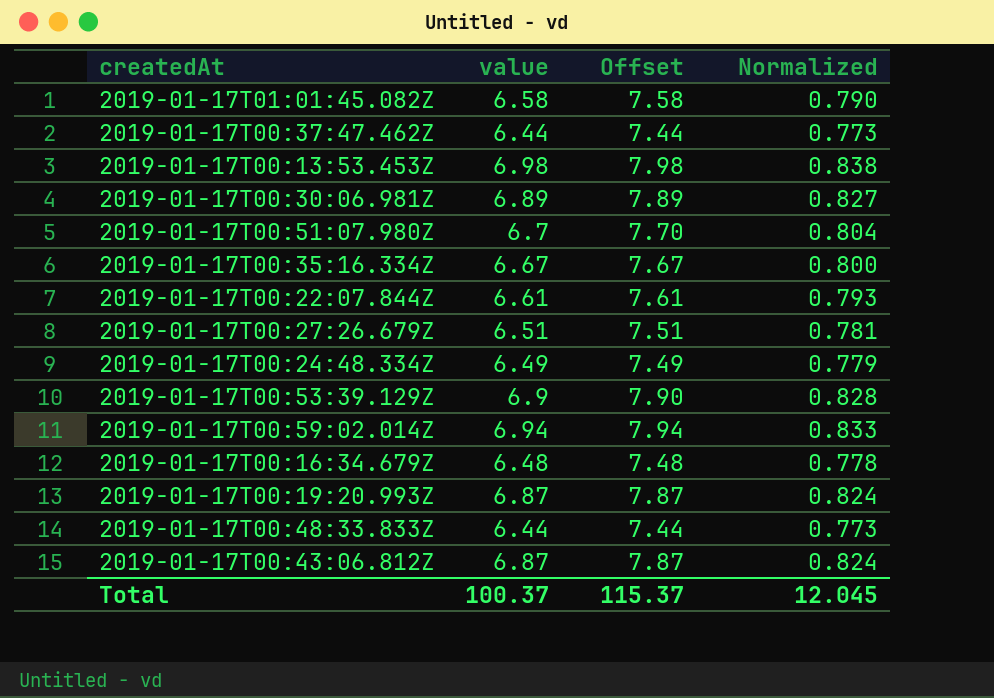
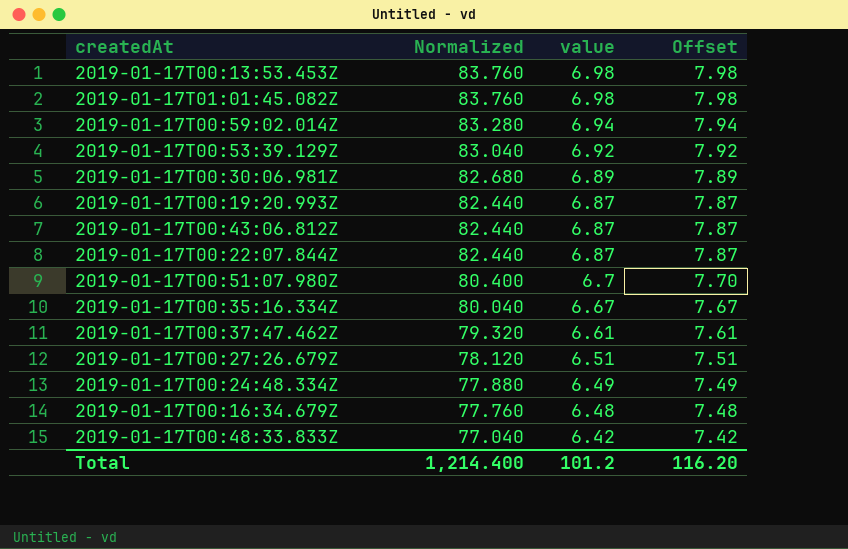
row order: none -> Normalized descending
column Normalized | formula: [value] * 0.12 -> [value] * 12
column Normalized | position: 4 -> 2
2019-01-17T01:01:45.082Z | value: 6.58 -> 6.98
2019-01-17T01:01:45.082Z | Offset: 7.58 -> 7.98
2019-01-17T00:53:39.129Z | value: 6.9 -> 6.92
2019-01-17T00:53:39.129Z | Offset: 7.90 -> 7.92
2019-01-17T00:22:07.844Z | value: 6.61 -> 6.87
2019-01-17T00:22:07.844Z | Offset: 7.61 -> 7.87
2019-01-17T00:37:47.462Z | value: 6.44 -> 6.61
2019-01-17T00:37:47.462Z | Offset: 7.44 -> 7.61
2019-01-17T00:48:33.833Z | value: 6.44 -> 6.42
2019-01-17T00:48:33.833Z | Offset: 7.44 -> 7.42
Total | Normalized: 12.045 -> 1,214.400
Total | value: 100.37 -> 101.2
Total | Offset: 115.37 -> 116.20

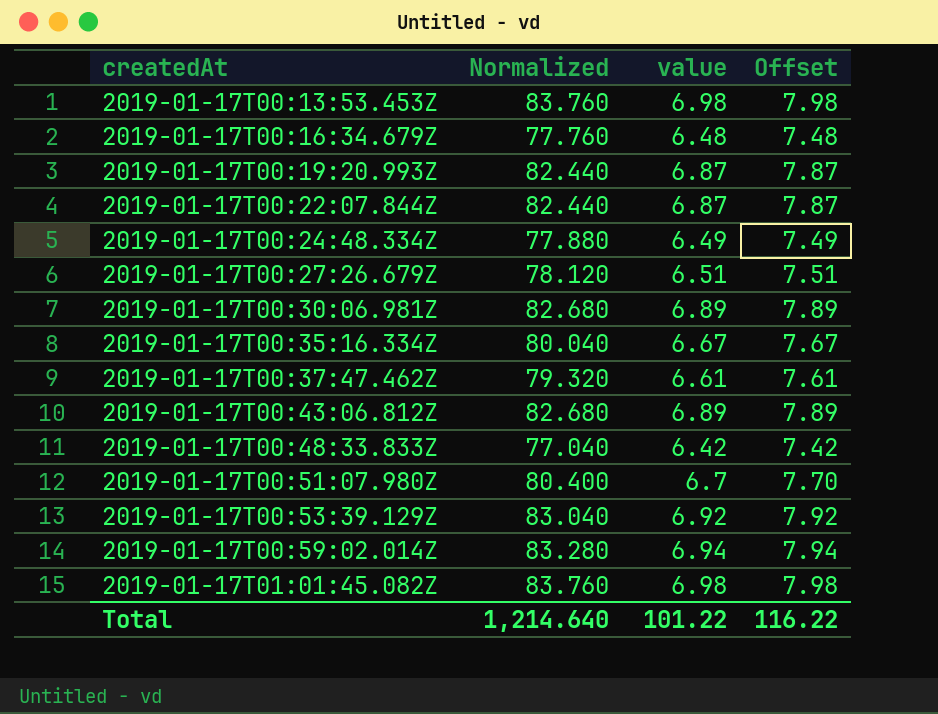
row order: Normalized descending -> createdAt ascending
2019-01-17T00:43:06.812Z | Normalized: 82.440 -> 82.680
2019-01-17T00:43:06.812Z | value: 6.87 -> 6.89
2019-01-17T00:43:06.812Z | Offset: 7.87 -> 7.89
Total | Normalized: 1,214.400 -> 1,214.640
Total | value: 101.2 -> 101.22
Total | Offset: 116.20 -> 116.22

